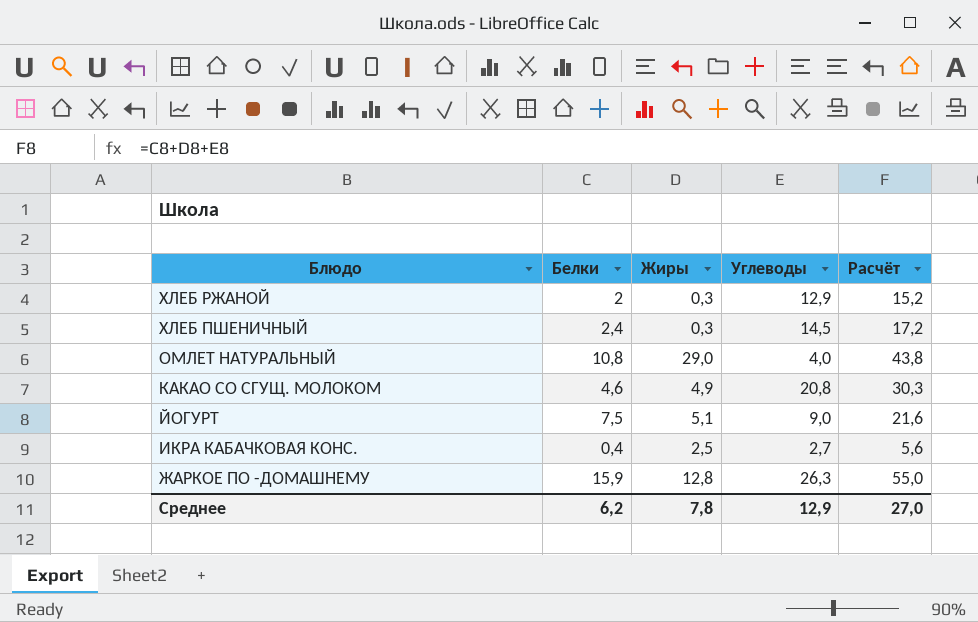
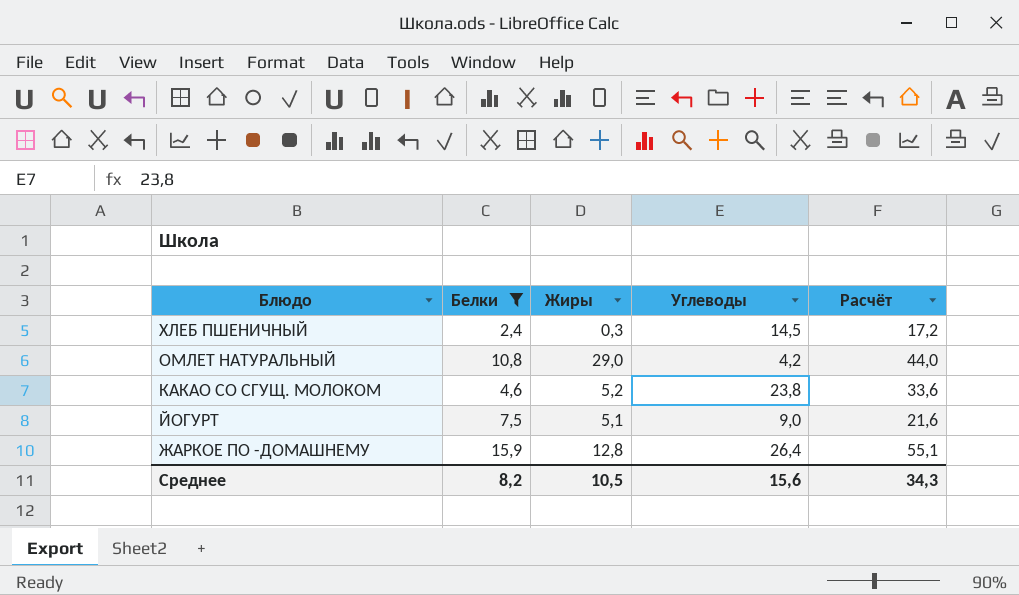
filter: none -> Белки >= 2,4
ОМЛЕТ НАТУРАЛЬНЫЙ | Углеводы: 4,0 -> 4,2
ОМЛЕТ НАТУРАЛЬНЫЙ | Расчёт: 43,8 -> 44,0
КАКАО СО СГУЩ. МОЛОКОМ | Жиры: 4,9 -> 5,2
КАКАО СО СГУЩ. МОЛОКОМ | Углеводы: 20,8 -> 23,8
КАКАО СО СГУЩ. МОЛОКОМ | Расчёт: 30,3 -> 33,6
ЖАРКОЕ ПО -ДОМАШНЕМУ | Углеводы: 26,3 -> 26,4
ЖАРКОЕ ПО -ДОМАШНЕМУ | Расчёт: 55,0 -> 55,1
Среднее | Белки: 6,2 -> 8,2
Среднее | Жиры: 7,8 -> 10,5
Среднее | Углеводы: 12,9 -> 15,6
Среднее | Расчёт: 27,0 -> 34,3

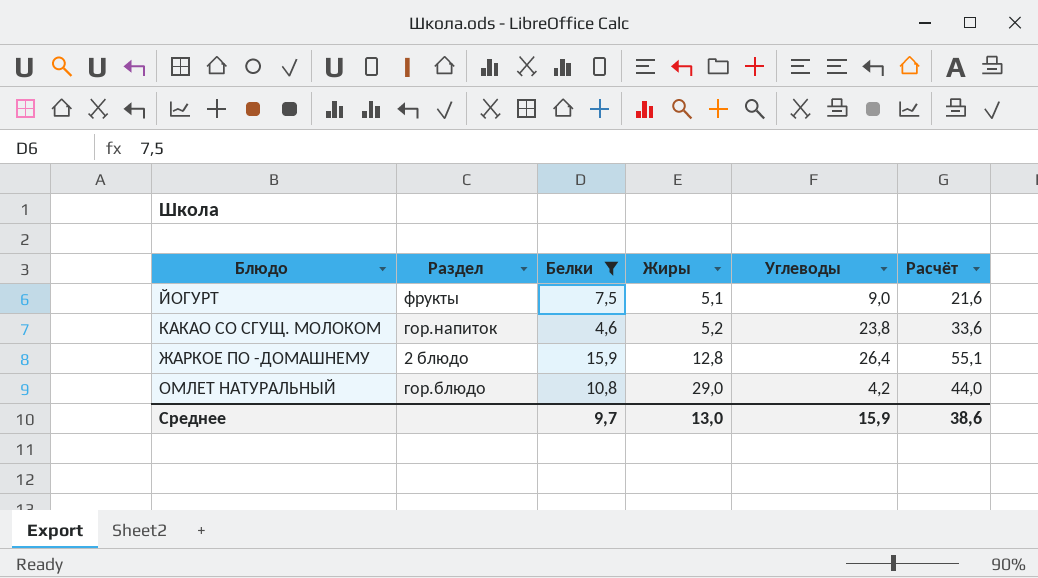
row order: Блюдо descending -> Жиры ascending
column Раздел | position: none -> 2
row ХЛЕБ ПШЕНИЧНЫЙ: 2,4 | 0,3 | 14,5 | 17,2 -> none
Среднее | Белки: 8,2 -> 9,7
Среднее | Жиры: 10,5 -> 13,0
Среднее | Углеводы: 15,6 -> 15,9
Среднее | Расчёт: 34,3 -> 38,6

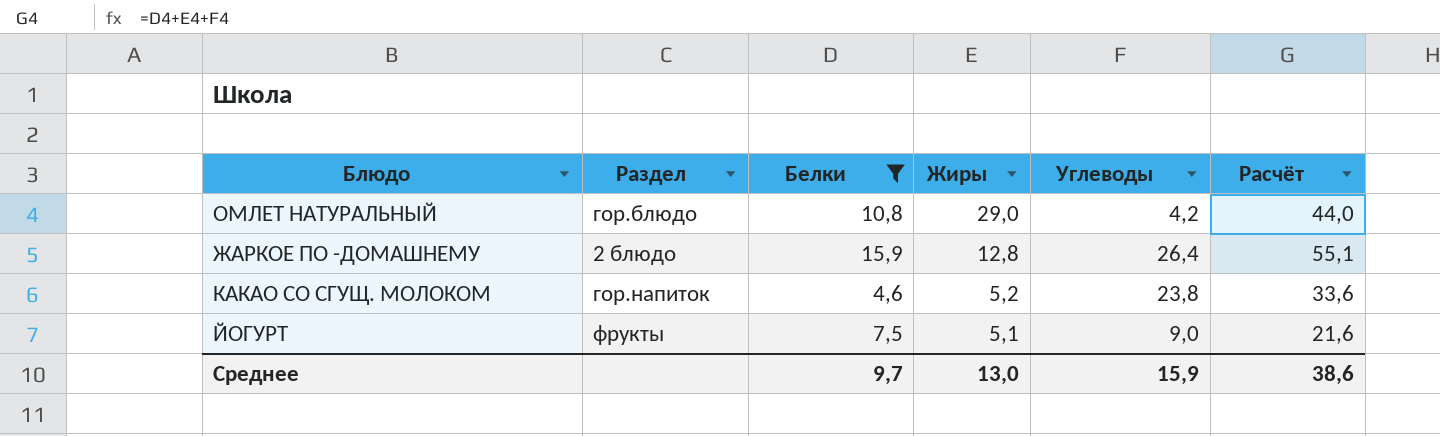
row order: Жиры ascending -> Жиры descending

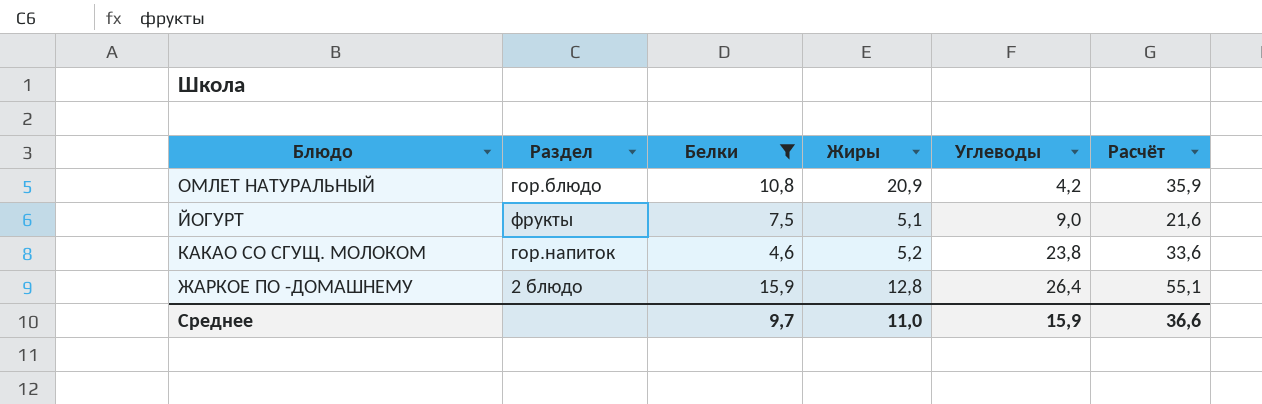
row order: Жиры descending -> Углеводы ascending
ОМЛЕТ НАТУРАЛЬНЫЙ | Жиры: 29,0 -> 20,9
ОМЛЕТ НАТУРАЛЬНЫЙ | Расчёт: 44,0 -> 35,9
Среднее | Жиры: 13,0 -> 11,0
Среднее | Расчёт: 38,6 -> 36,6

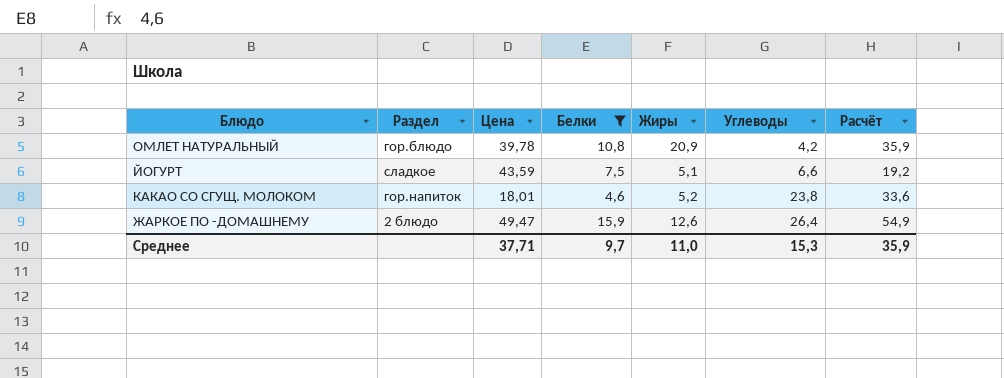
column Цена | position: none -> 3
ЙОГУРТ | Раздел: фрукты -> сладкое
ЙОГУРТ | Углеводы: 9,0 -> 6,6
ЙОГУРТ | Расчёт: 21,6 -> 19,2
ЖАРКОЕ ПО -ДОМАШНЕМУ | Жиры: 12,8 -> 12,6
ЖАРКОЕ ПО -ДОМАШНЕМУ | Расчёт: 55,1 -> 54,9
Среднее | Углеводы: 15,9 -> 15,3
Среднее | Расчёт: 36,6 -> 35,9

